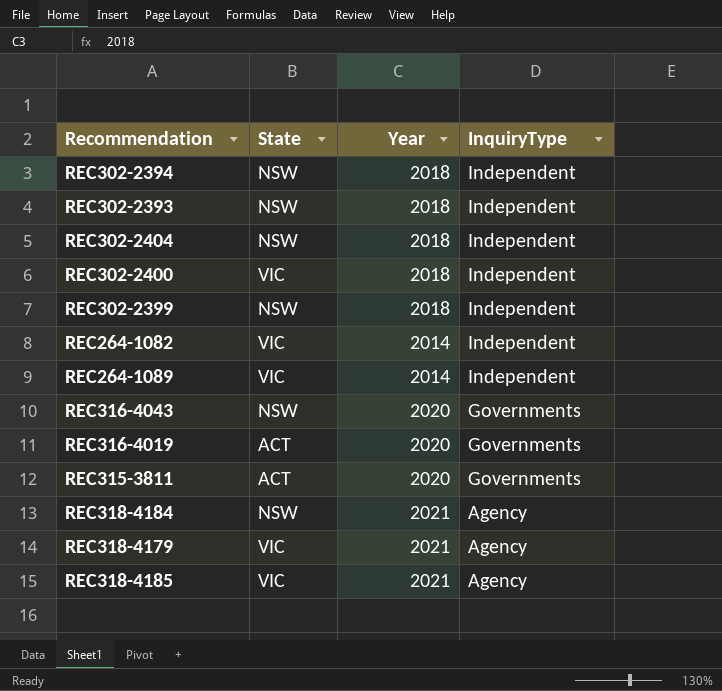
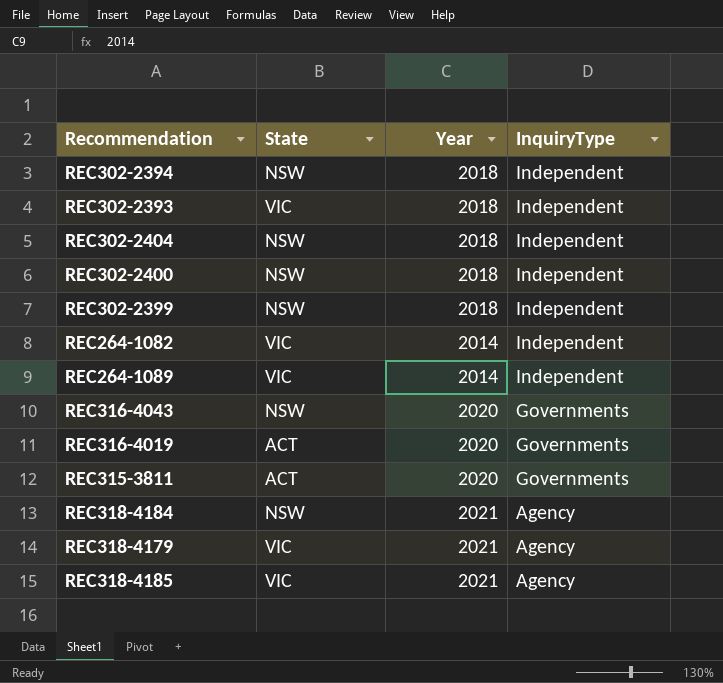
REC302-2393 | State: NSW -> VIC
REC302-2400 | State: VIC -> NSW

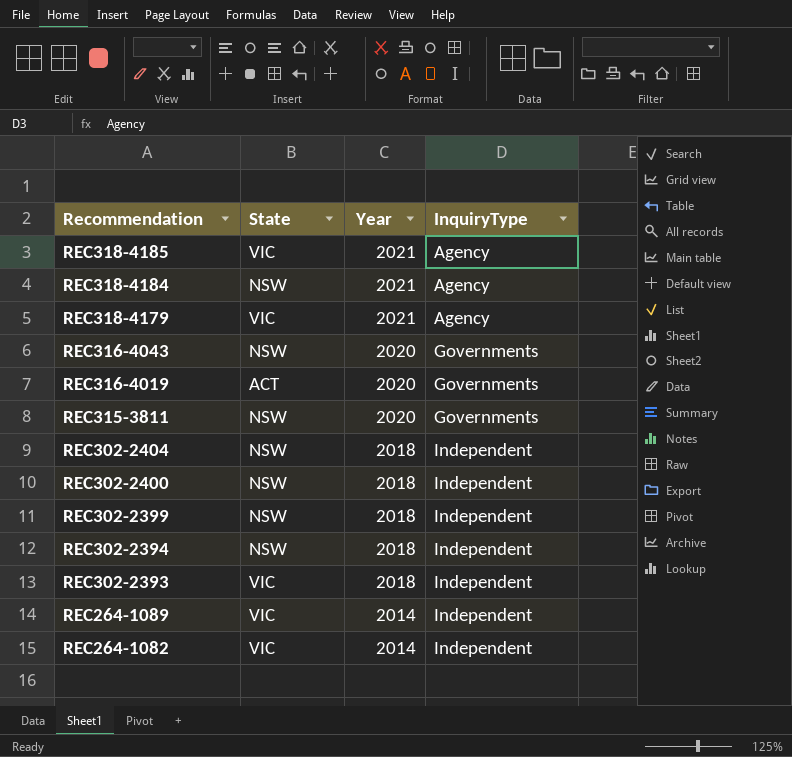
row order: InquiryType descending -> Recommendation descending
REC315-3811 | State: ACT -> NSW

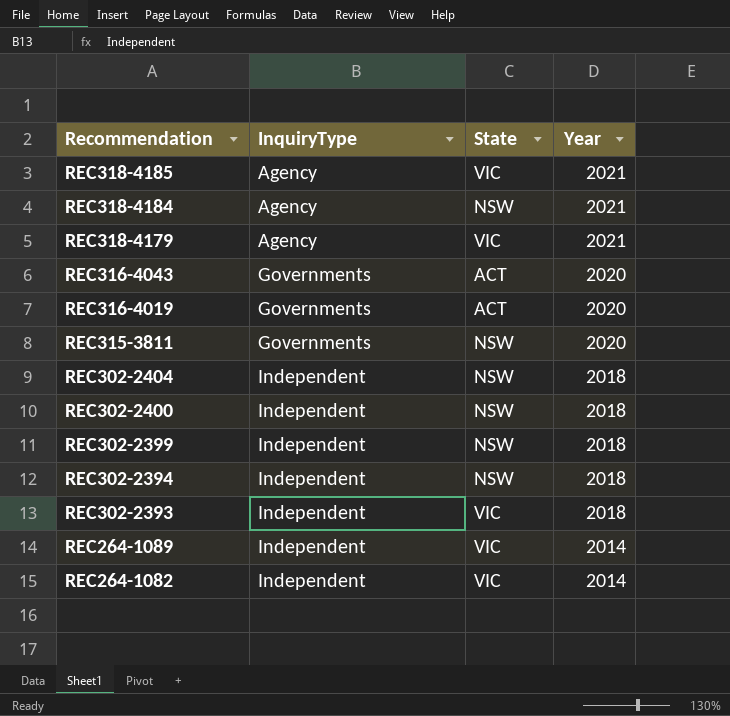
column InquiryType | position: 4 -> 2
REC316-4043 | State: NSW -> ACT

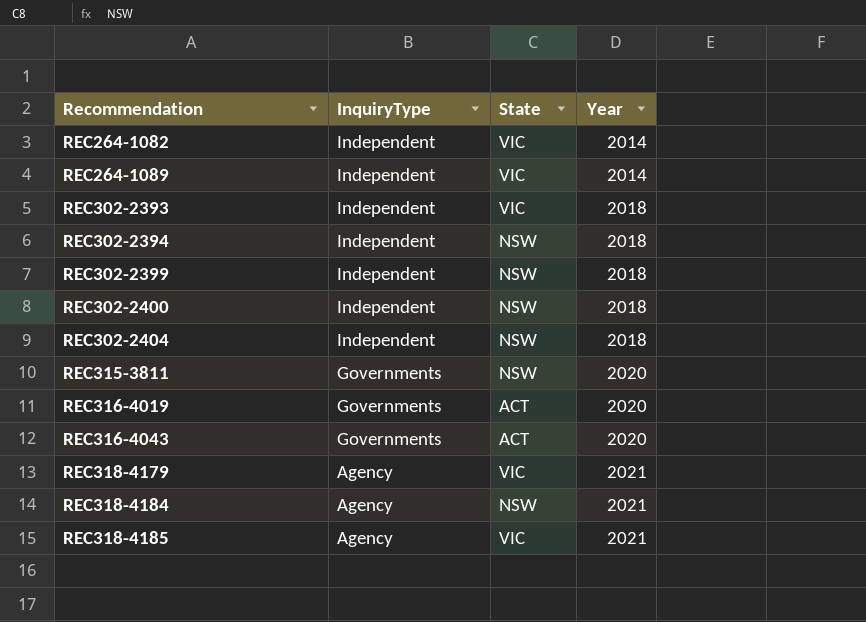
row order: Recommendation descending -> Recommendation ascending

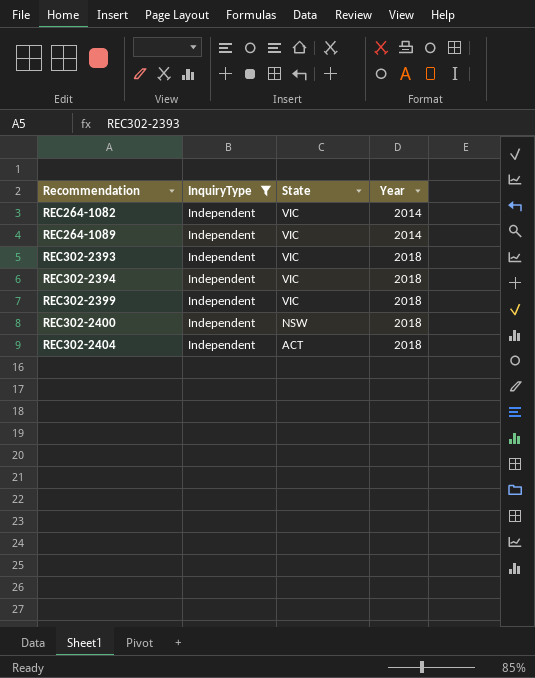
filter: none -> InquiryType = Independent
REC302-2394 | State: NSW -> VIC
REC302-2399 | State: NSW -> VIC
REC302-2404 | State: NSW -> ACT

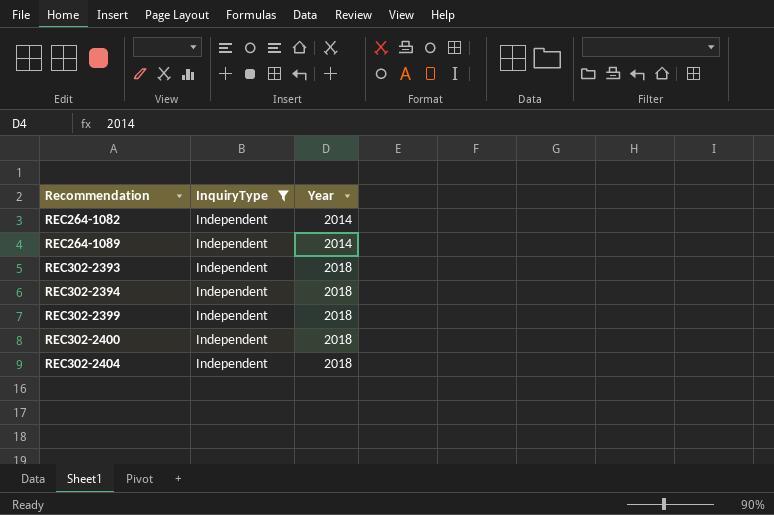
column State | position: 3 -> none

